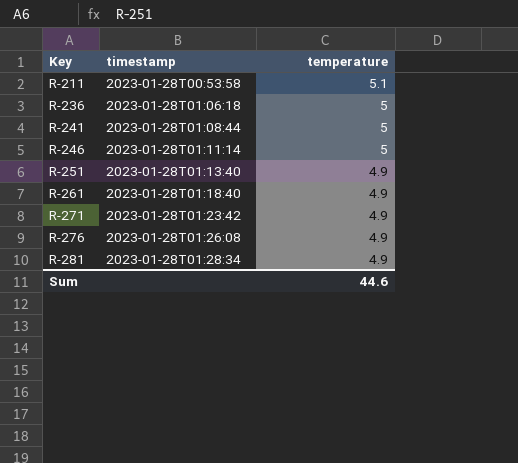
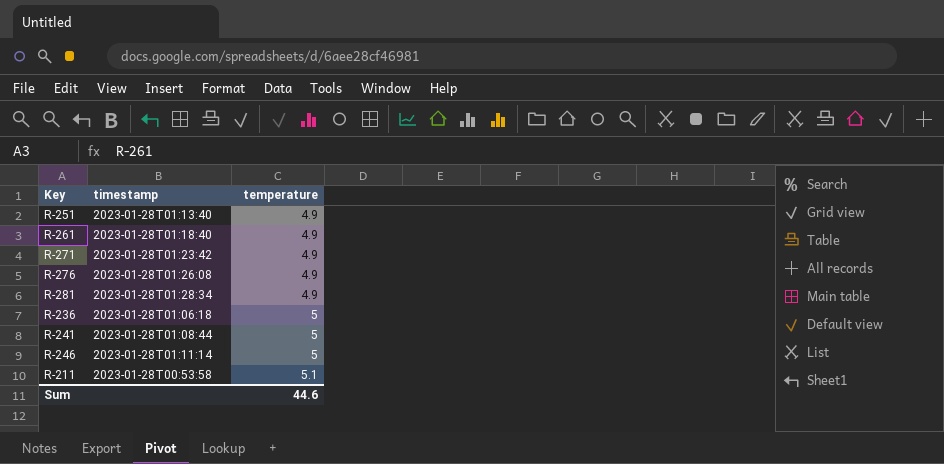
row order: Key ascending -> temperature ascending

